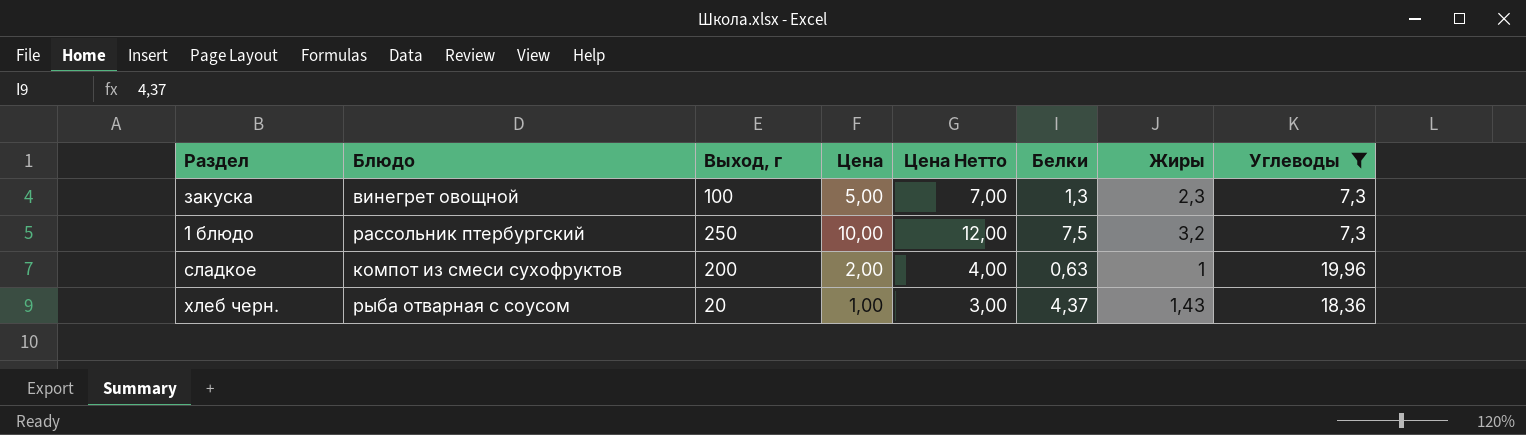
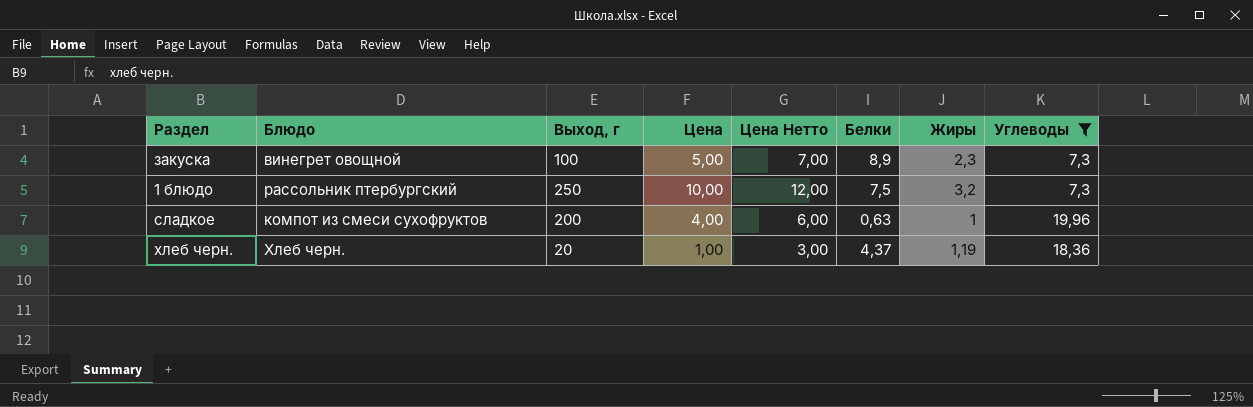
закуска | Белки: 1,3 -> 8,9
сладкое | Цена: 2,00 -> 4,00
сладкое | Цена Нетто: 4,00 -> 6,00
хлеб черн. | Блюдо: рыба отварная с соусом -> Хлеб черн.
хлеб черн. | Жиры: 1,43 -> 1,19

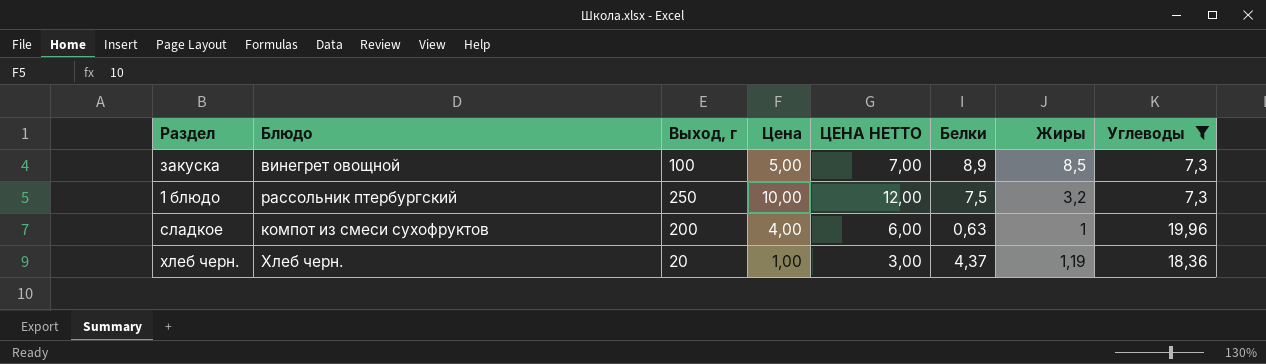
column name: Цена Нетто -> ЦЕНА НЕТТО
закуска | Жиры: 2,3 -> 8,5

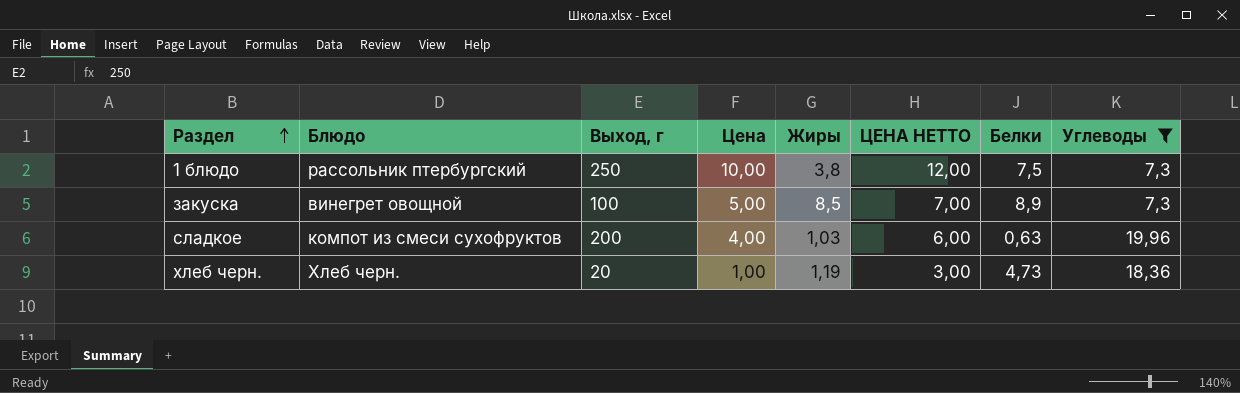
row order: none -> Раздел ascending
column Жиры | position: 7 -> 5
1 блюдо | Жиры: 3,2 -> 3,8
сладкое | Жиры: 1 -> 1,03
хлеб черн. | Белки: 4,37 -> 4,73

